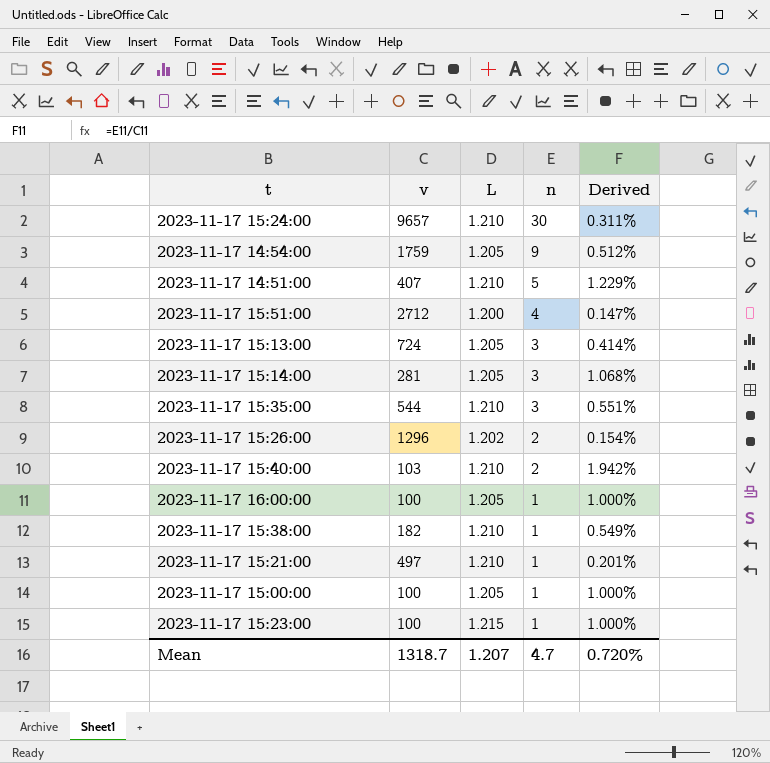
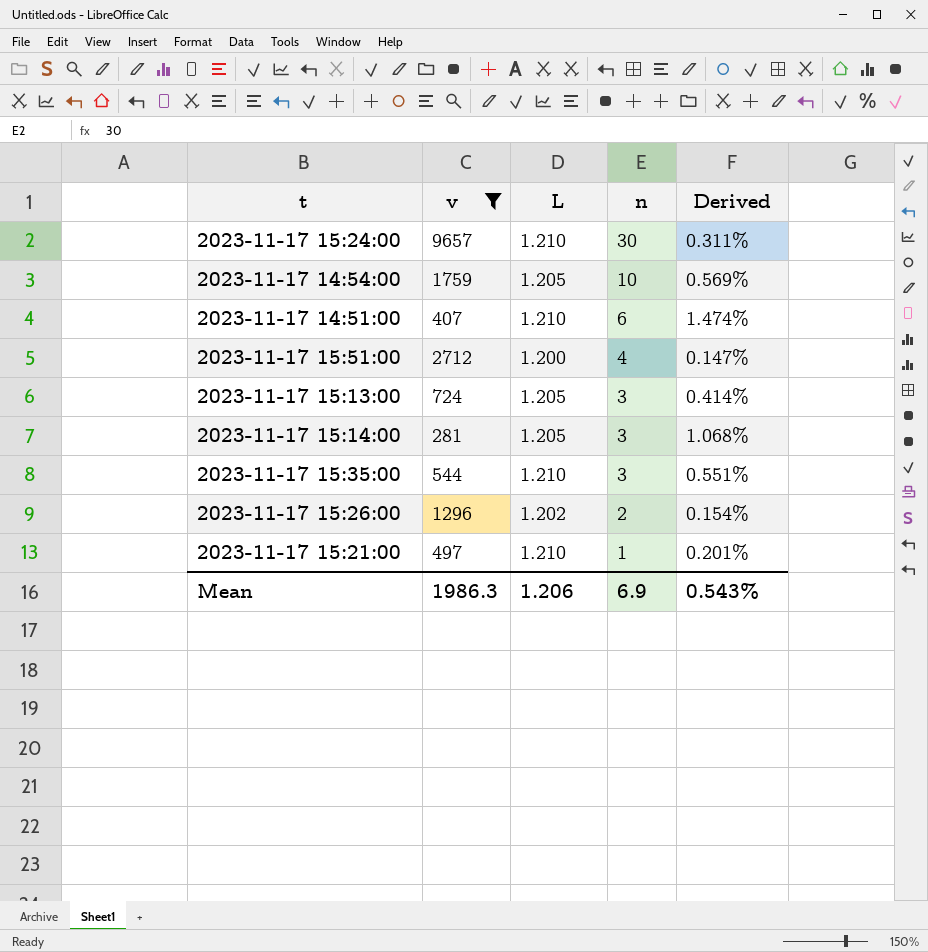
filter: none -> v >= 281
2023-11-17 14:54:00 | n: 9 -> 10
2023-11-17 14:54:00 | Derived: 0.512% -> 0.569%
2023-11-17 14:51:00 | n: 5 -> 6
2023-11-17 14:51:00 | Derived: 1.229% -> 1.474%
Mean | v: 1318.7 -> 1986.3
Mean | L: 1.207 -> 1.206
Mean | n: 4.7 -> 6.9
Mean | Derived: 0.720% -> 0.543%

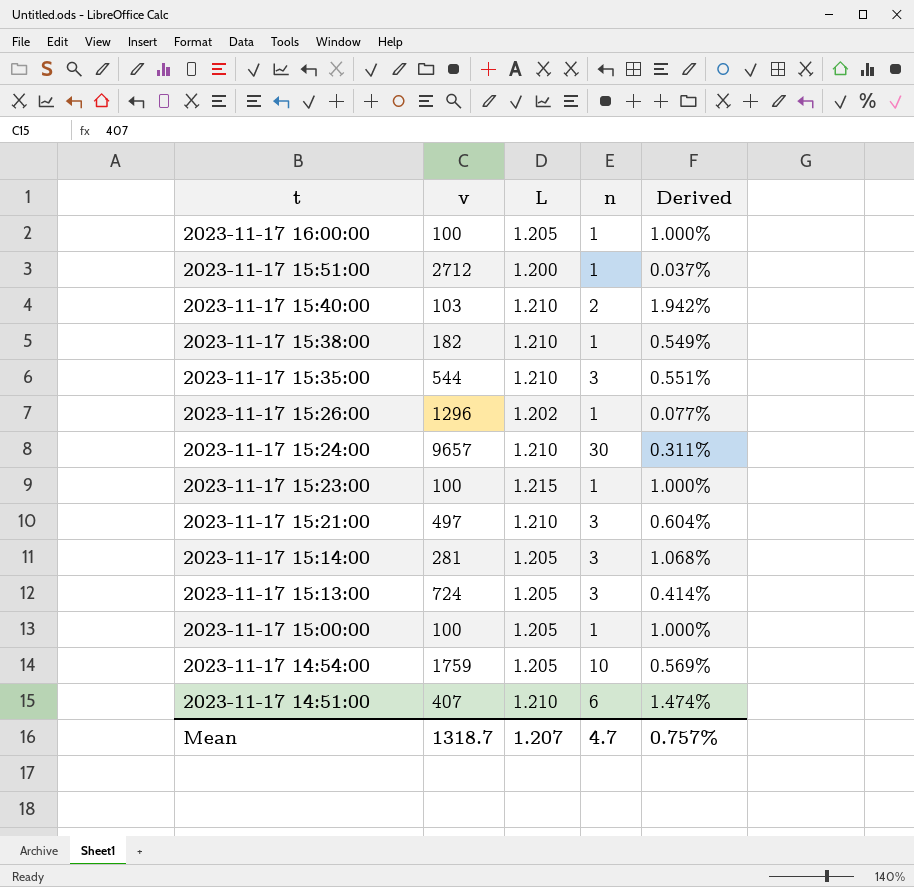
filter: v >= 281 -> none
row order: n descending -> t descending
2023-11-17 15:51:00 | n: 4 -> 1
2023-11-17 15:51:00 | Derived: 0.147% -> 0.037%
2023-11-17 15:26:00 | n: 2 -> 1
2023-11-17 15:26:00 | Derived: 0.154% -> 0.077%
2023-11-17 15:21:00 | n: 1 -> 3
2023-11-17 15:21:00 | Derived: 0.201% -> 0.604%
Mean | v: 1986.3 -> 1318.7
Mean | L: 1.206 -> 1.207
Mean | n: 6.9 -> 4.7
Mean | Derived: 0.543% -> 0.757%

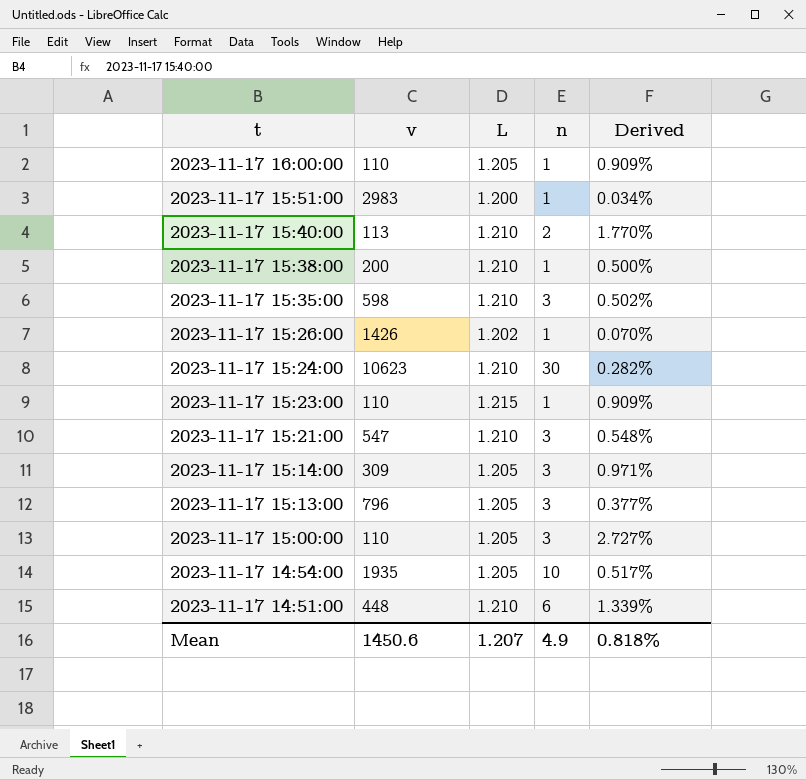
2023-11-17 16:00:00 | v: 100 -> 110
2023-11-17 16:00:00 | Derived: 1.000% -> 0.909%
2023-11-17 15:51:00 | v: 2712 -> 2983
2023-11-17 15:51:00 | Derived: 0.037% -> 0.034%
2023-11-17 15:40:00 | v: 103 -> 113
2023-11-17 15:40:00 | Derived: 1.942% -> 1.770%
2023-11-17 15:38:00 | v: 182 -> 200
2023-11-17 15:38:00 | Derived: 0.549% -> 0.500%
2023-11-17 15:35:00 | v: 544 -> 598
2023-11-17 15:35:00 | Derived: 0.551% -> 0.502%
2023-11-17 15:26:00 | v: 1296 -> 1426
2023-11-17 15:26:00 | Derived: 0.077% -> 0.070%
2023-11-17 15:24:00 | v: 9657 -> 10623
2023-11-17 15:24:00 | Derived: 0.311% -> 0.282%
2023-11-17 15:23:00 | v: 100 -> 110
2023-11-17 15:23:00 | Derived: 1.000% -> 0.909%
2023-11-17 15:21:00 | v: 497 -> 547
2023-11-17 15:21:00 | Derived: 0.604% -> 0.548%
2023-11-17 15:14:00 | v: 281 -> 309
2023-11-17 15:14:00 | Derived: 1.068% -> 0.971%
2023-11-17 15:13:00 | v: 724 -> 796
2023-11-17 15:13:00 | Derived: 0.414% -> 0.377%
2023-11-17 15:00:00 | v: 100 -> 110
2023-11-17 15:00:00 | n: 1 -> 3
2023-11-17 15:00:00 | Derived: 1.000% -> 2.727%
2023-11-17 14:54:00 | v: 1759 -> 1935
2023-11-17 14:54:00 | Derived: 0.569% -> 0.517%
2023-11-17 14:51:00 | v: 407 -> 448
2023-11-17 14:51:00 | Derived: 1.474% -> 1.339%
Mean | v: 1318.7 -> 1450.6
Mean | n: 4.7 -> 4.9
Mean | Derived: 0.757% -> 0.818%

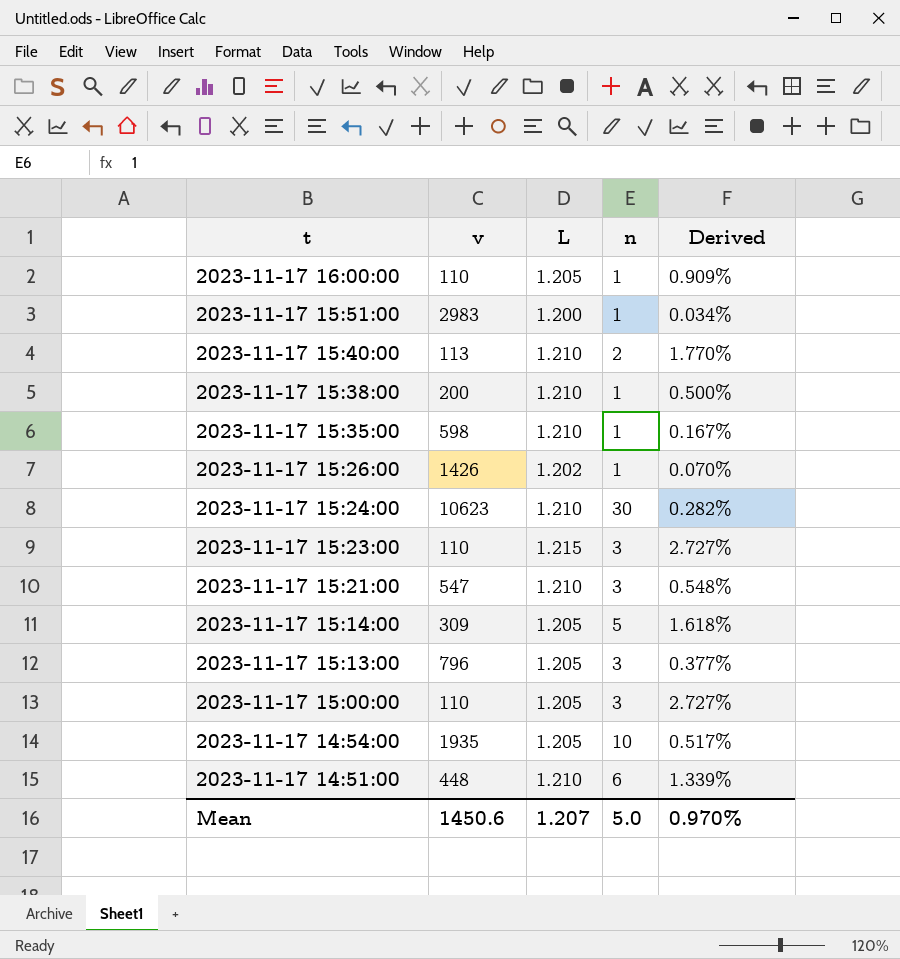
2023-11-17 15:35:00 | n: 3 -> 1
2023-11-17 15:35:00 | Derived: 0.502% -> 0.167%
2023-11-17 15:23:00 | n: 1 -> 3
2023-11-17 15:23:00 | Derived: 0.909% -> 2.727%
2023-11-17 15:14:00 | n: 3 -> 5
2023-11-17 15:14:00 | Derived: 0.971% -> 1.618%
Mean | n: 4.9 -> 5.0
Mean | Derived: 0.818% -> 0.970%

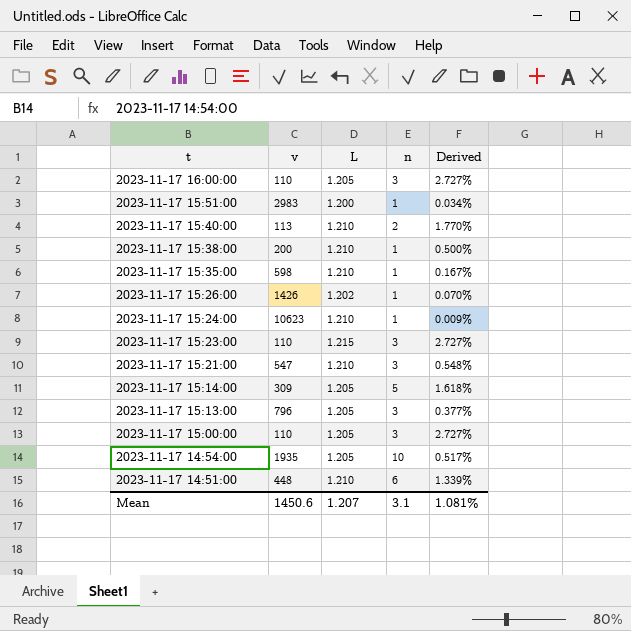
2023-11-17 16:00:00 | n: 1 -> 3
2023-11-17 16:00:00 | Derived: 0.909% -> 2.727%
2023-11-17 15:24:00 | n: 30 -> 1
2023-11-17 15:24:00 | Derived: 0.282% -> 0.009%
Mean | n: 5.0 -> 3.1
Mean | Derived: 0.970% -> 1.081%

